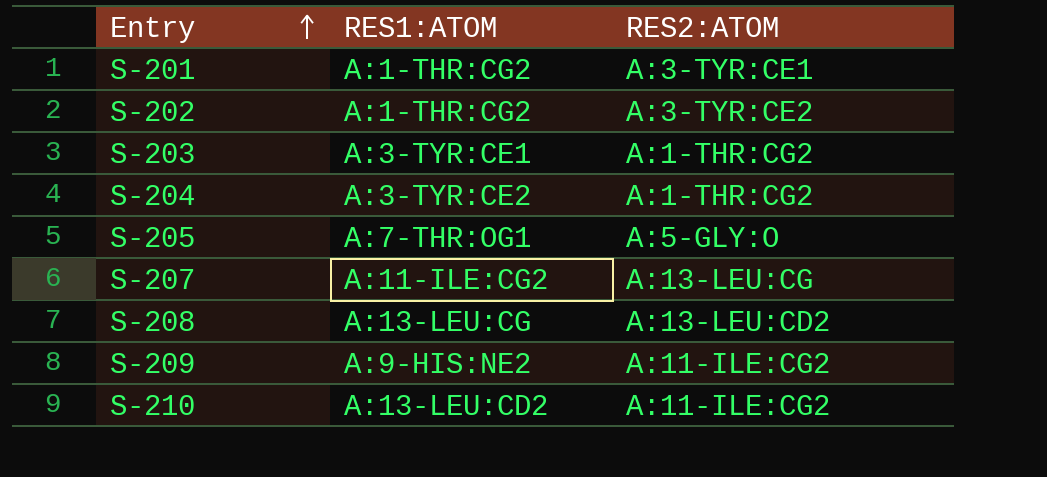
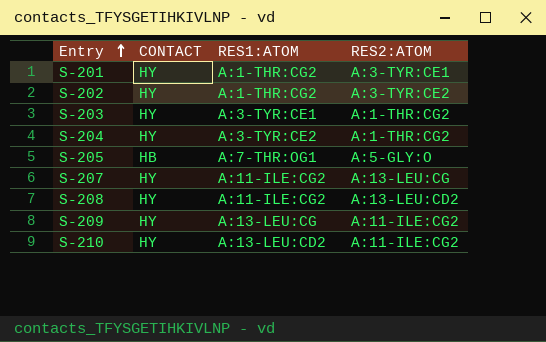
column CONTACT | position: none -> 2
S-208 | RES1:ATOM: A:13-LEU:CG -> A:11-ILE:CG2
S-209 | RES1:ATOM: A:9-HIS:NE2 -> A:13-LEU:CG

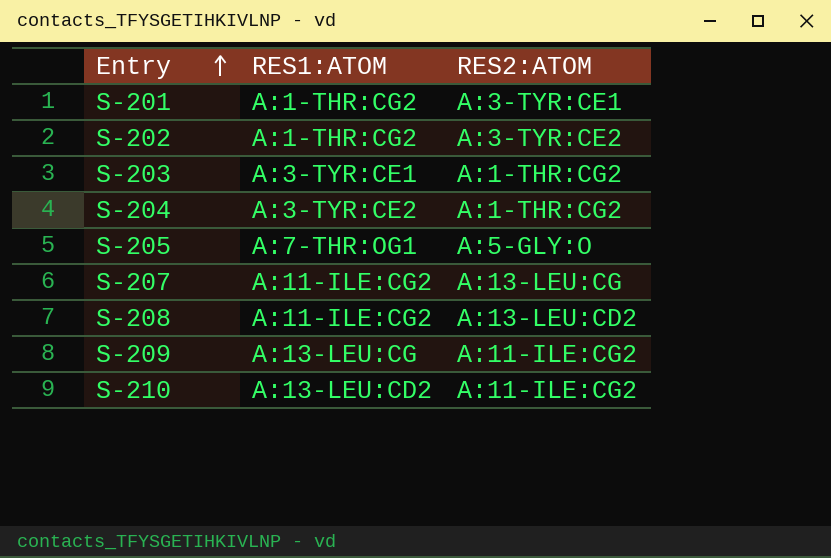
column CONTACT | position: 2 -> none

